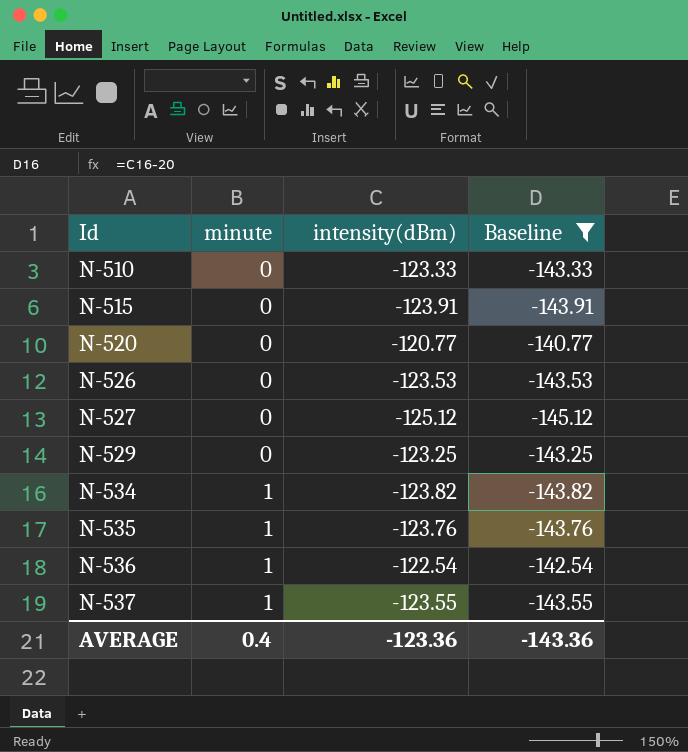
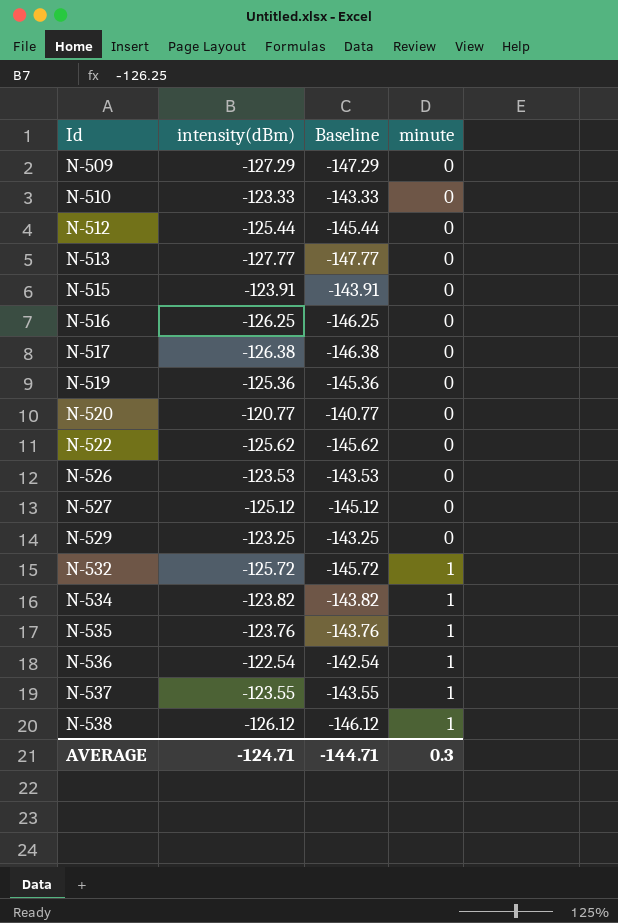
filter: Baseline >= -145.12 -> none
column minute | position: 2 -> 4
AVERAGE | intensity(dBm): -123.36 -> -124.71
AVERAGE | Baseline: -143.36 -> -144.71
AVERAGE | minute: 0.4 -> 0.3

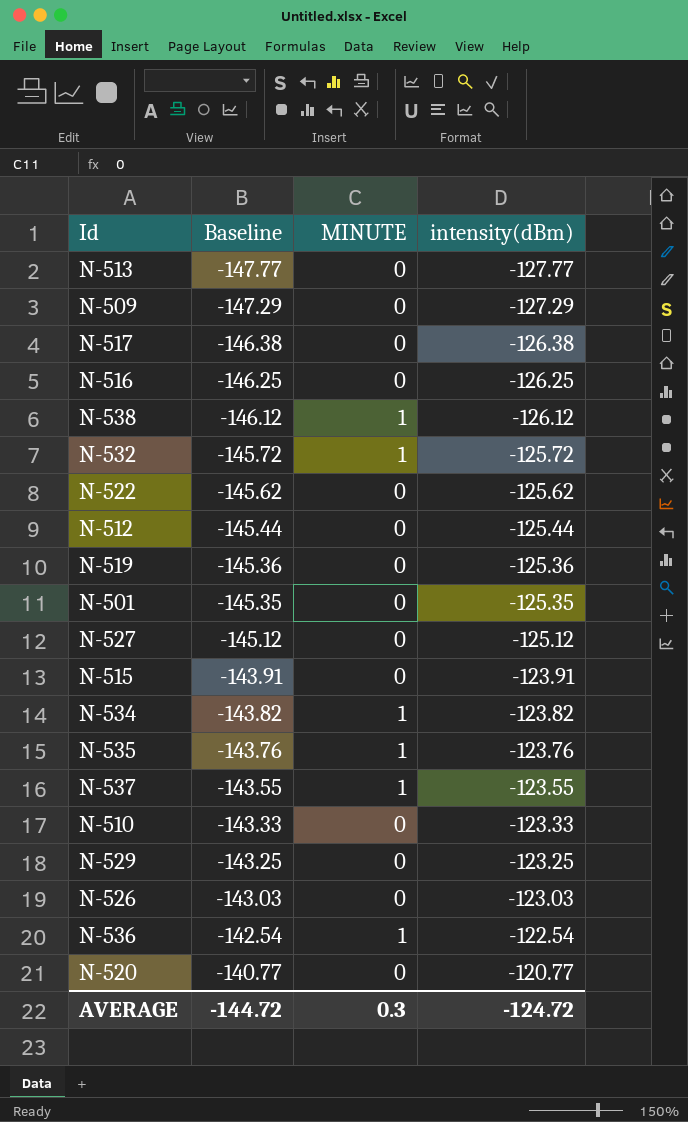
row order: Id ascending -> Baseline ascending
column name: minute -> MINUTE
column intensity(dBm) | position: 2 -> 4
row N-501: none -> -145.35 | 0 | -125.35
N-526 | Baseline: -143.53 -> -143.03
N-526 | intensity(dBm): -123.53 -> -123.03
AVERAGE | Baseline: -144.71 -> -144.72
AVERAGE | intensity(dBm): -124.71 -> -124.72

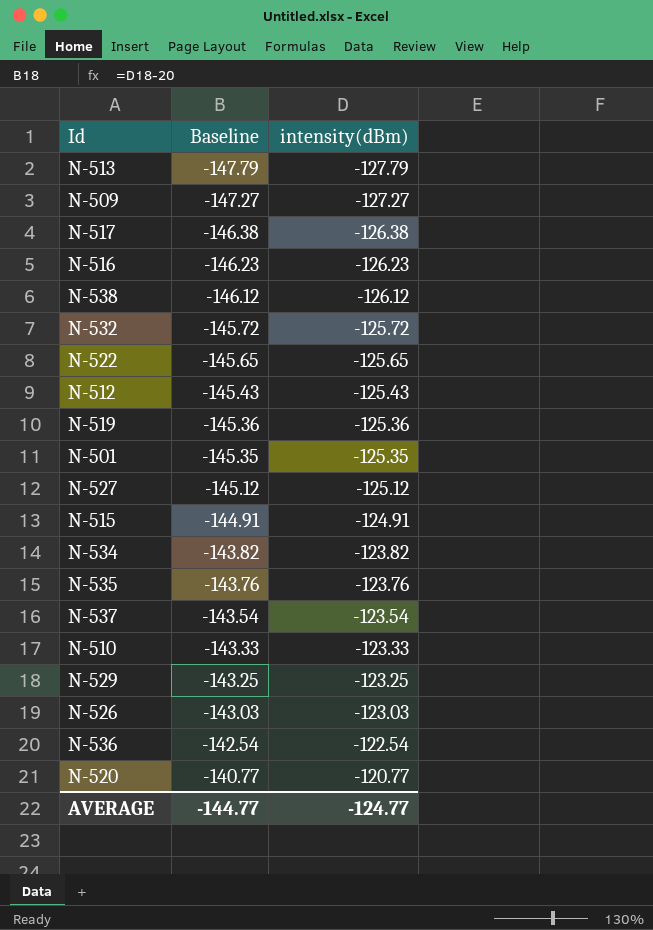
column MINUTE | position: 3 -> none
N-513 | Baseline: -147.77 -> -147.79
N-513 | intensity(dBm): -127.77 -> -127.79
N-509 | Baseline: -147.29 -> -147.27
N-509 | intensity(dBm): -127.29 -> -127.27
N-516 | Baseline: -146.25 -> -146.23
N-516 | intensity(dBm): -126.25 -> -126.23
N-522 | Baseline: -145.62 -> -145.65
N-522 | intensity(dBm): -125.62 -> -125.65
N-512 | Baseline: -145.44 -> -145.43
N-512 | intensity(dBm): -125.44 -> -125.43
N-515 | Baseline: -143.91 -> -144.91
N-515 | intensity(dBm): -123.91 -> -124.91
N-537 | Baseline: -143.55 -> -143.54
N-537 | intensity(dBm): -123.55 -> -123.54
AVERAGE | Baseline: -144.72 -> -144.77
AVERAGE | intensity(dBm): -124.72 -> -124.77

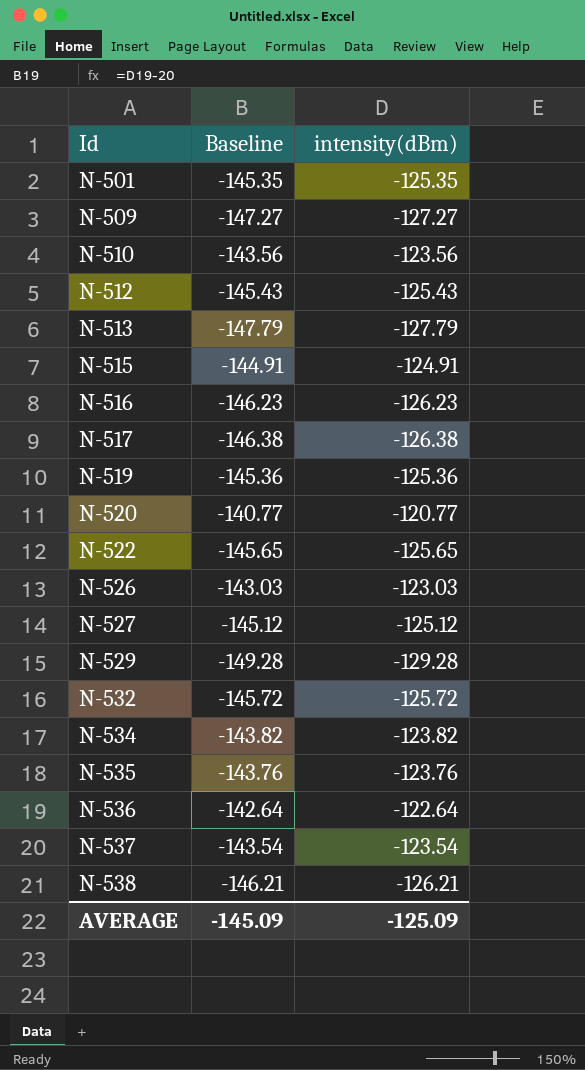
row order: Baseline ascending -> Id ascending
N-510 | Baseline: -143.33 -> -143.56
N-510 | intensity(dBm): -123.33 -> -123.56
N-529 | Baseline: -143.25 -> -149.28
N-529 | intensity(dBm): -123.25 -> -129.28
N-536 | Baseline: -142.54 -> -142.64
N-536 | intensity(dBm): -122.54 -> -122.64
N-538 | Baseline: -146.12 -> -146.21
N-538 | intensity(dBm): -126.12 -> -126.21
AVERAGE | Baseline: -144.77 -> -145.09
AVERAGE | intensity(dBm): -124.77 -> -125.09

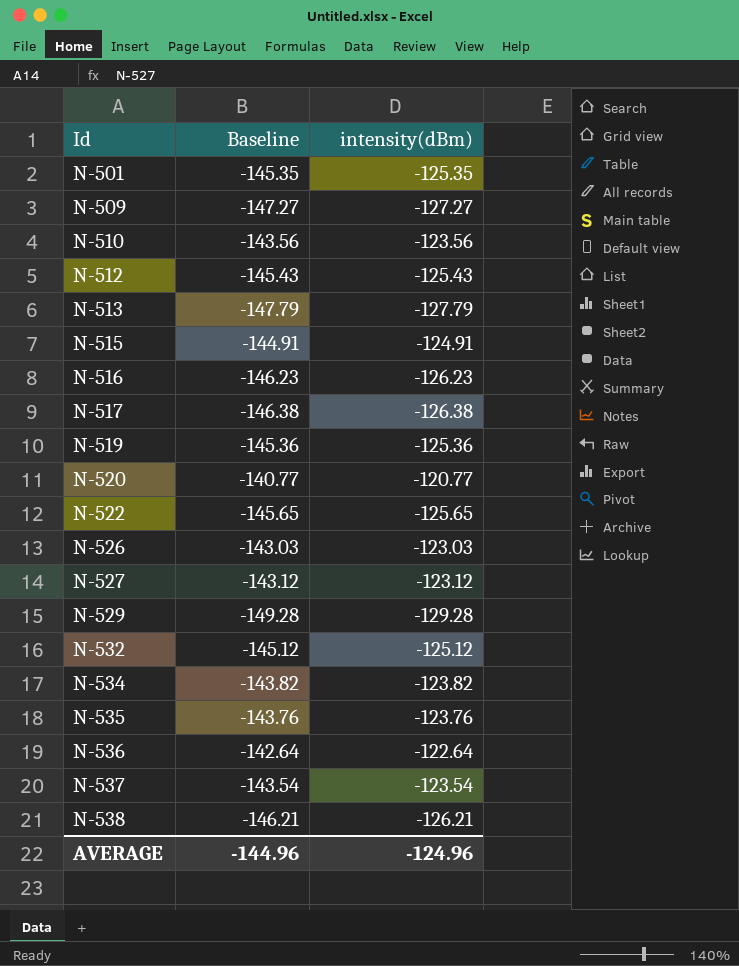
N-527 | Baseline: -145.12 -> -143.12
N-527 | intensity(dBm): -125.12 -> -123.12
N-532 | Baseline: -145.72 -> -145.12
N-532 | intensity(dBm): -125.72 -> -125.12
AVERAGE | Baseline: -145.09 -> -144.96
AVERAGE | intensity(dBm): -125.09 -> -124.96

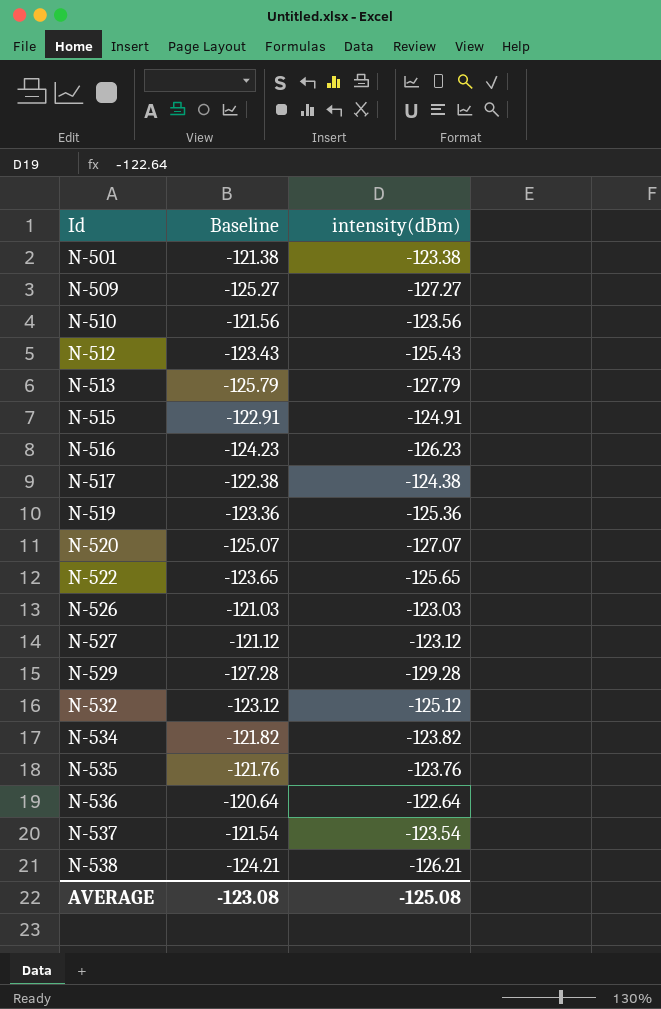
column Baseline | formula: [intensity(dBm)] - 20 -> [intensity(dBm)] + 2
N-501 | intensity(dBm): -125.35 -> -123.38
N-517 | intensity(dBm): -126.38 -> -124.38
N-520 | intensity(dBm): -120.77 -> -127.07
AVERAGE | Baseline: -144.96 -> -123.08
AVERAGE | intensity(dBm): -124.96 -> -125.08

